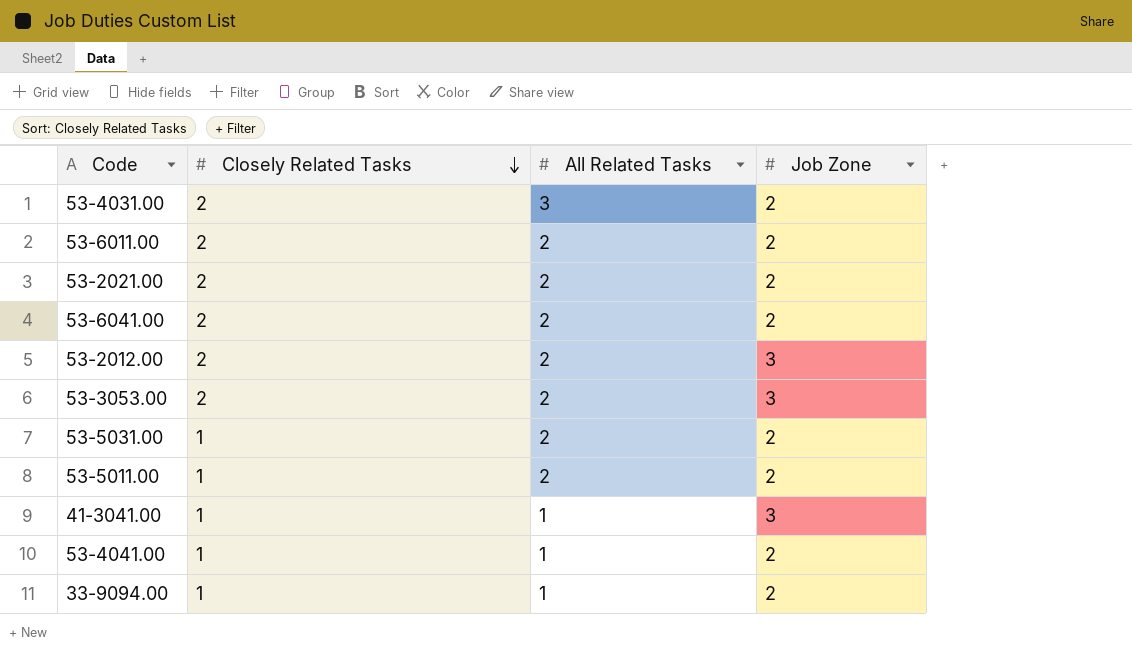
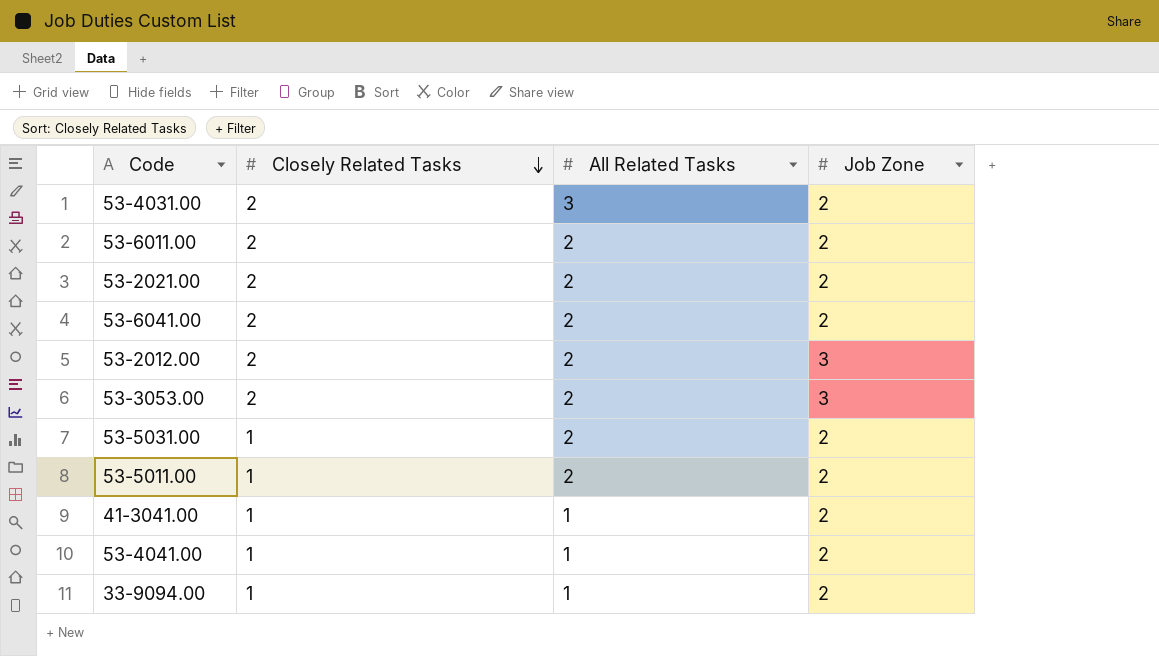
41-3041.00 | Job Zone: 3 -> 2

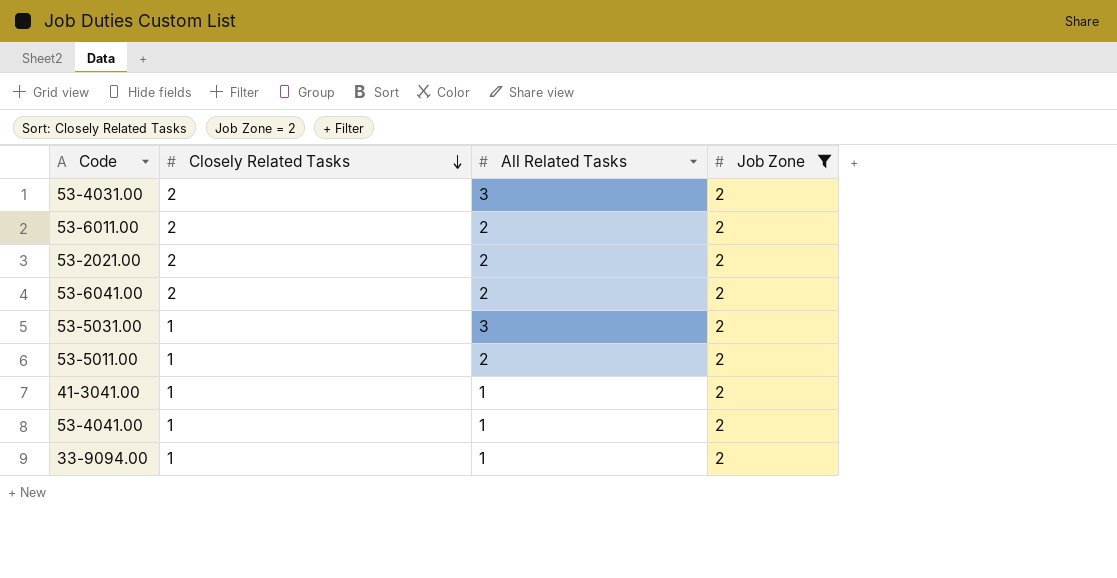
filter: none -> Job Zone = 2
53-5031.00 | All Related Tasks: 2 -> 3

